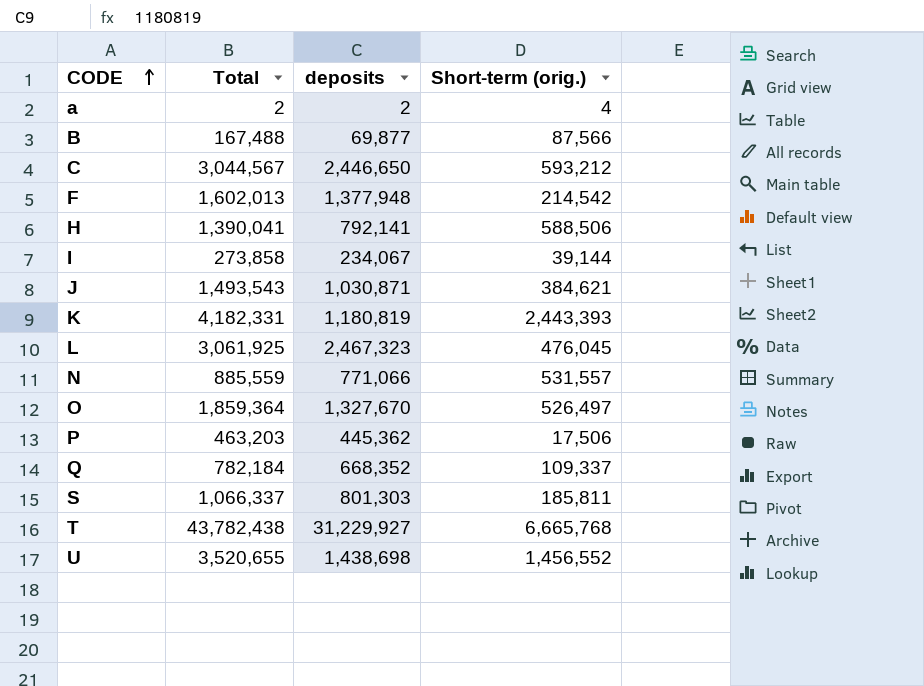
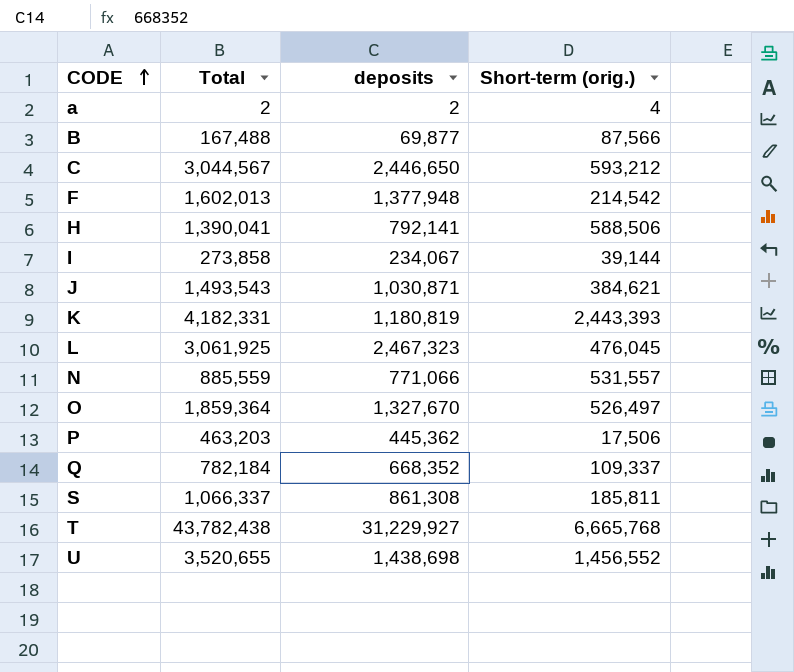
S | deposits: 801,303 -> 861,308

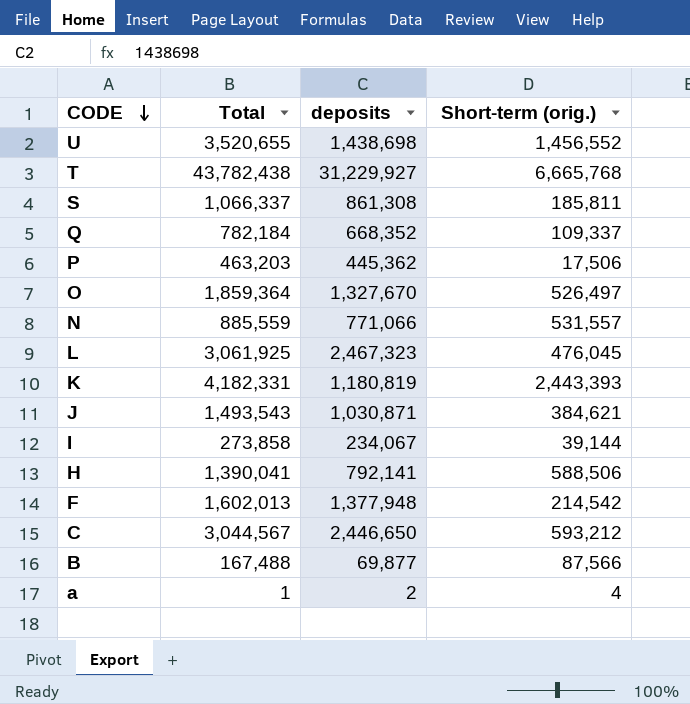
row order: CODE ascending -> CODE descending
a | Total: 2 -> 1

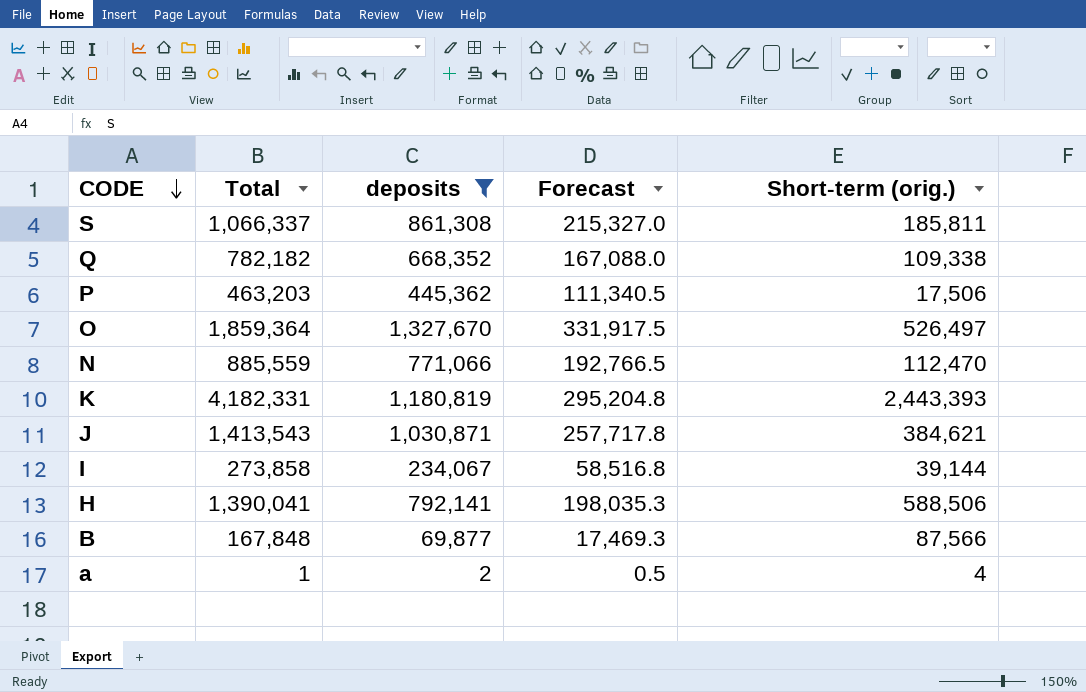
filter: none -> deposits <= 1,327,670
column Forecast | formula: none -> [deposits] * 0.25
Q | Total: 782,184 -> 782,182
Q | Short-term (orig.): 109,337 -> 109,338
N | Short-term (orig.): 531,557 -> 112,470
J | Total: 1,493,543 -> 1,413,543
B | Total: 167,488 -> 167,848

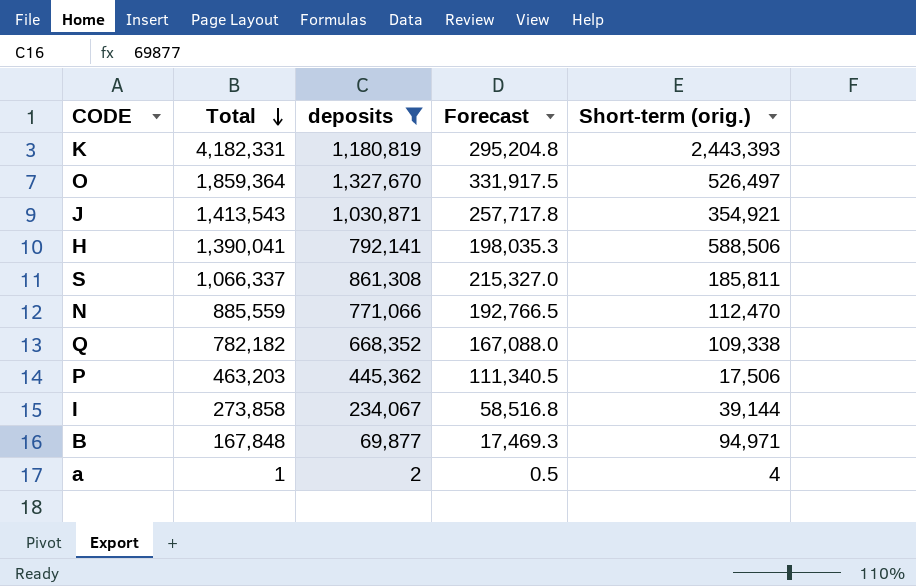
row order: CODE descending -> Total descending
J | Short-term (orig.): 384,621 -> 354,921
B | Short-term (orig.): 87,566 -> 94,971

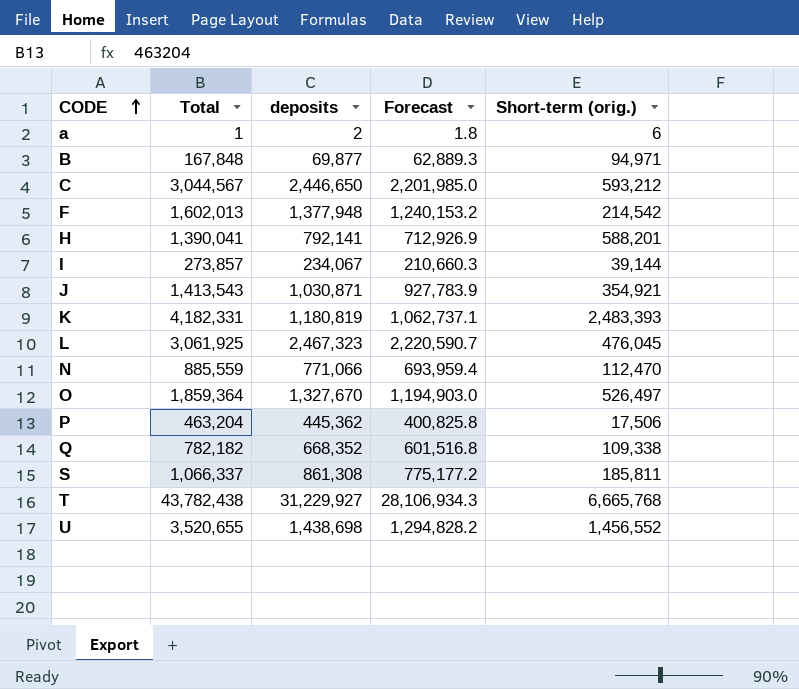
filter: deposits <= 1,327,670 -> none
row order: Total descending -> CODE ascending
column Forecast | formula: [deposits] * 0.25 -> [deposits] * 0.9
a | Short-term (orig.): 4 -> 6
H | Short-term (orig.): 588,506 -> 588,201
I | Total: 273,858 -> 273,857
K | Short-term (orig.): 2,443,393 -> 2,483,393
P | Total: 463,203 -> 463,204

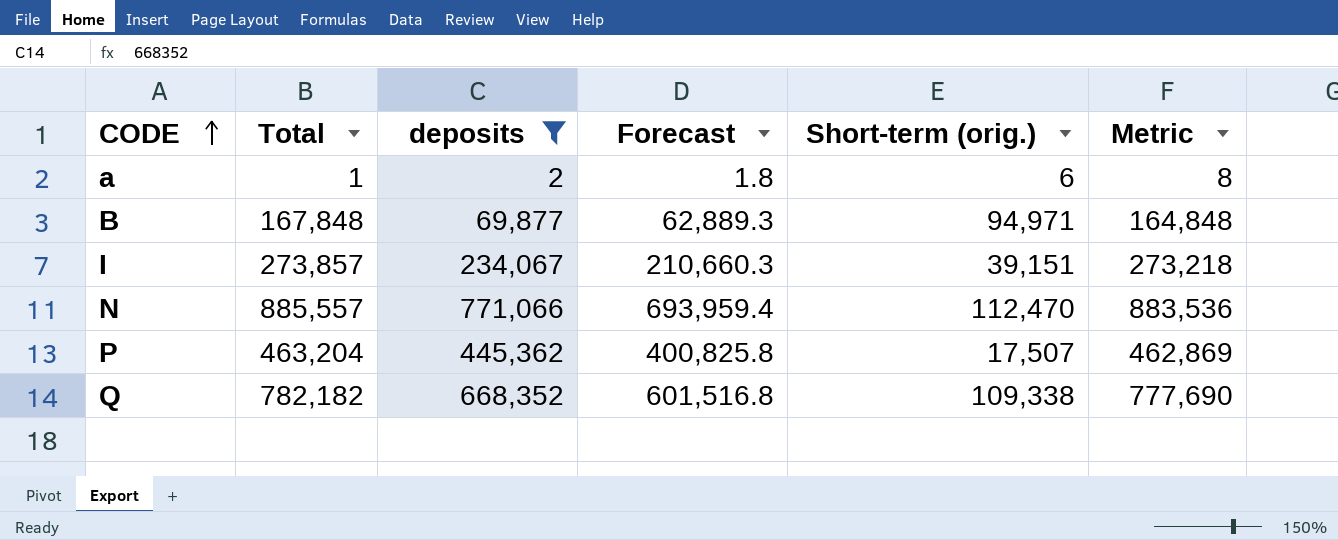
filter: none -> deposits <= 771,066
column Metric | formula: none -> [deposits] + [Short-term (orig.)]
I | Short-term (orig.): 39,144 -> 39,151
N | Total: 885,559 -> 885,557
P | Short-term (orig.): 17,506 -> 17,507

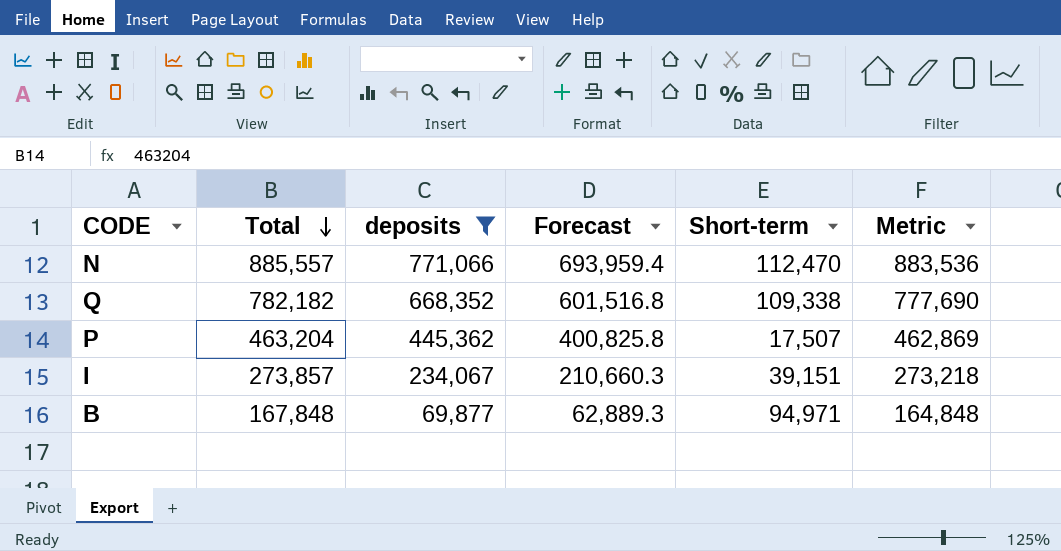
row order: CODE ascending -> Total descending
column name: Short-term (orig.) -> Short-term
row a: 1 | 2 | 1.8 | 6 | 8 -> none

